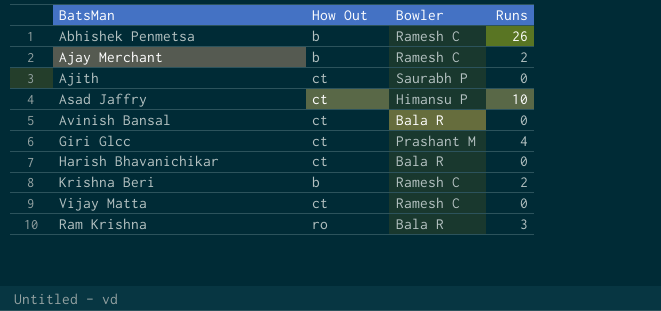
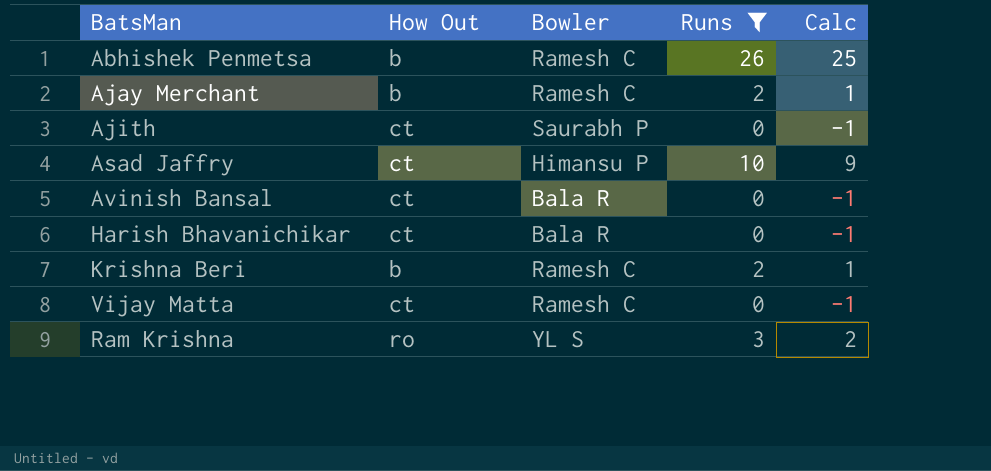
filter: none -> Runs != 4
column Calc | formula: none -> [Runs] - 1
Ram Krishna | Bowler: Bala R -> YL S

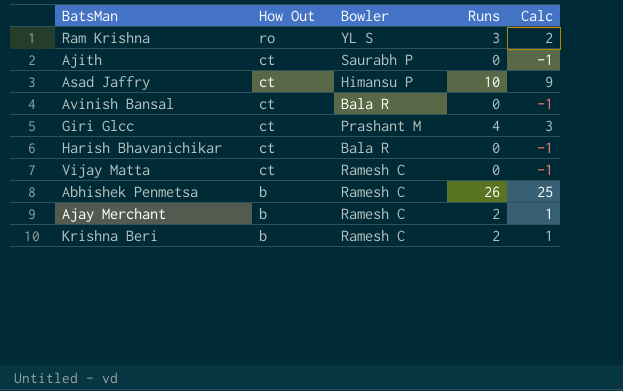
filter: Runs != 4 -> none
row order: none -> How Out descending

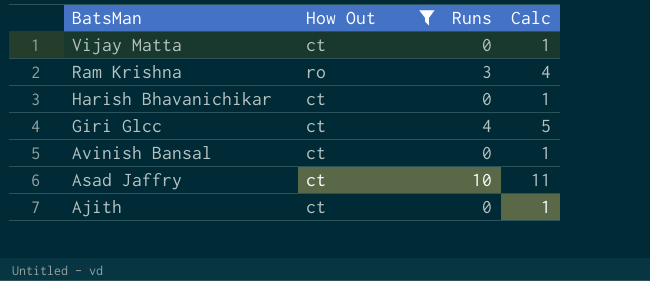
filter: none -> How Out != b
row order: How Out descending -> BatsMan descending
column Bowler | position: 3 -> none
column Calc | formula: [Runs] - 1 -> [Runs] + 1

